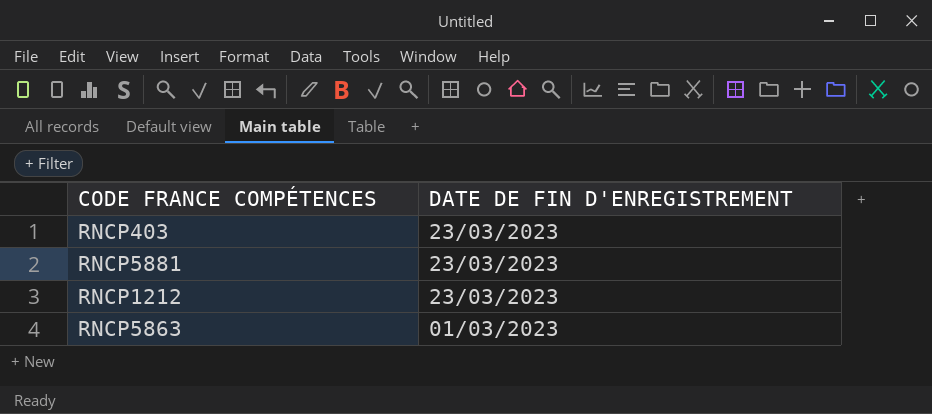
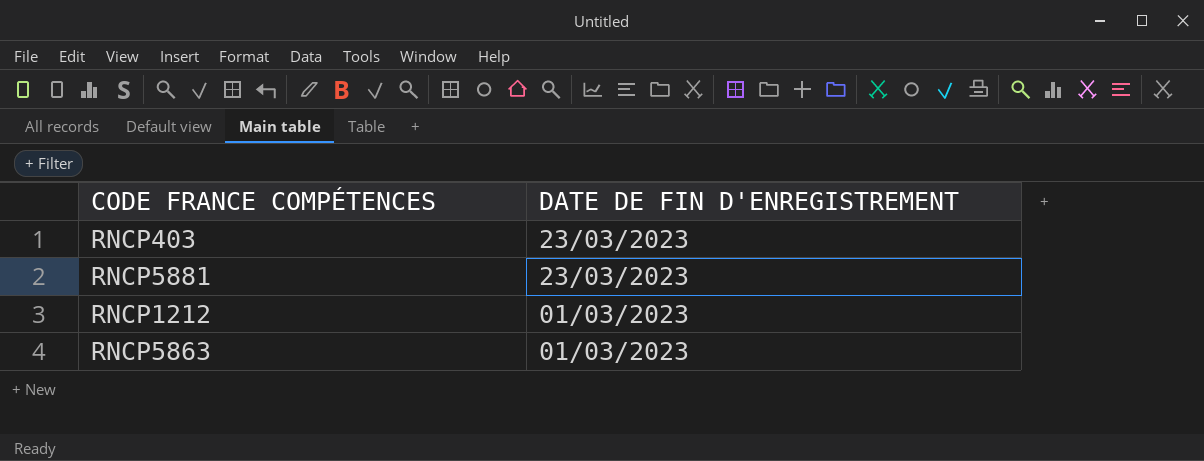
RNCP1212 | DATE DE FIN D'ENREGISTREMENT: 23/03/2023 -> 01/03/2023

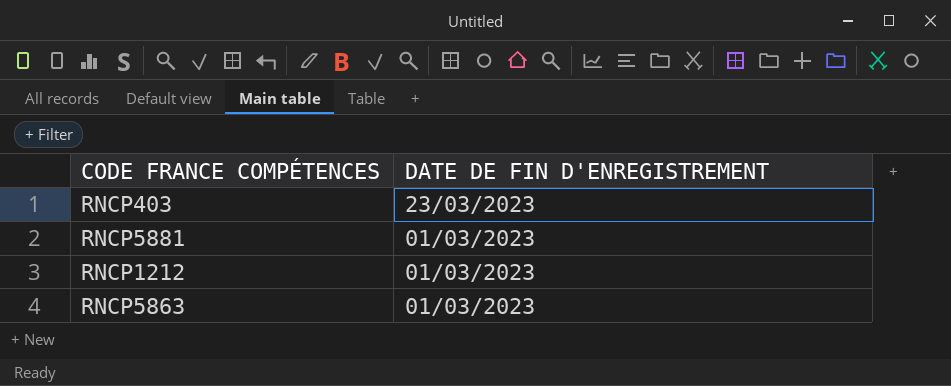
RNCP5881 | DATE DE FIN D'ENREGISTREMENT: 23/03/2023 -> 01/03/2023

